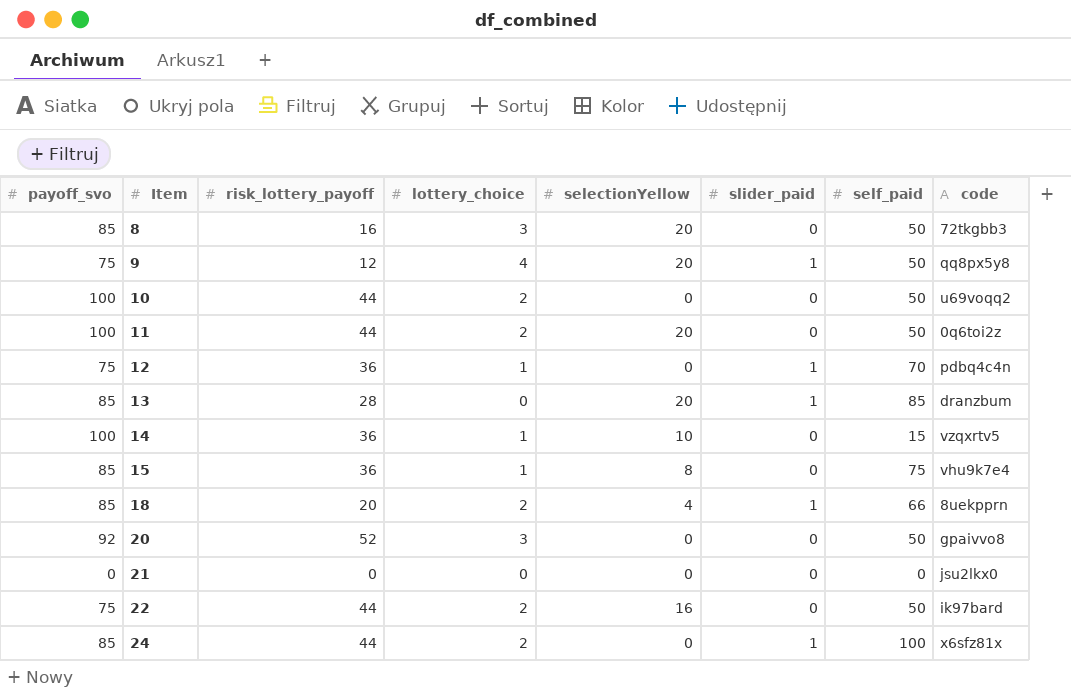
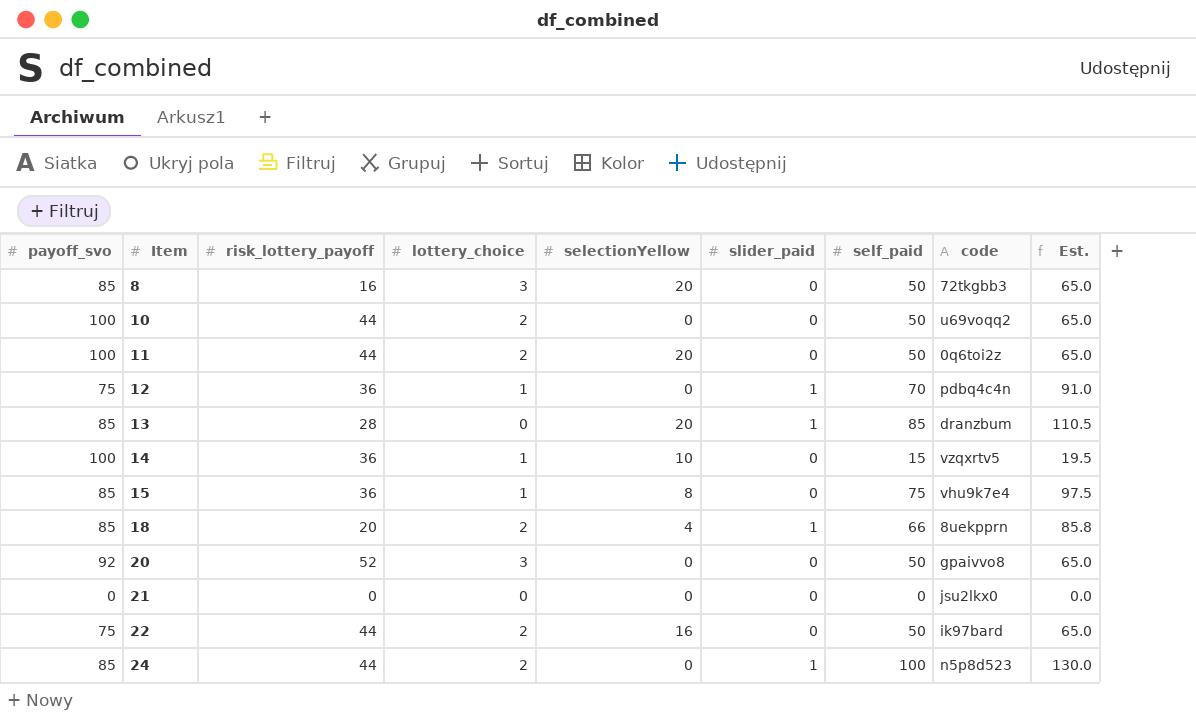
column Est. | formula: none -> [self_paid] * 1.3
row 9: 75 | 12 | 4 | 20 | 1 | 50 | qq8px5y8 -> none
24 | code: x6sfz81x -> n5p8d523

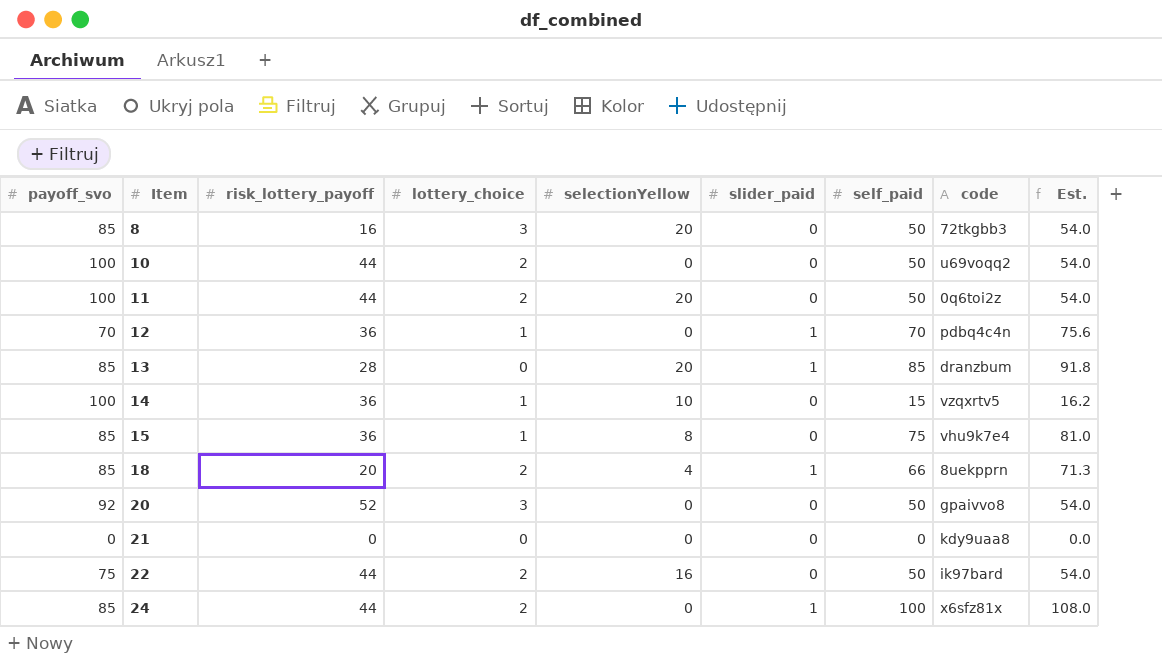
column Est. | formula: [self_paid] * 1.3 -> [self_paid] * 1.08
12 | payoff_svo: 75 -> 70
21 | code: jsu2lkx0 -> kdy9uaa8
24 | code: n5p8d523 -> x6sfz81x

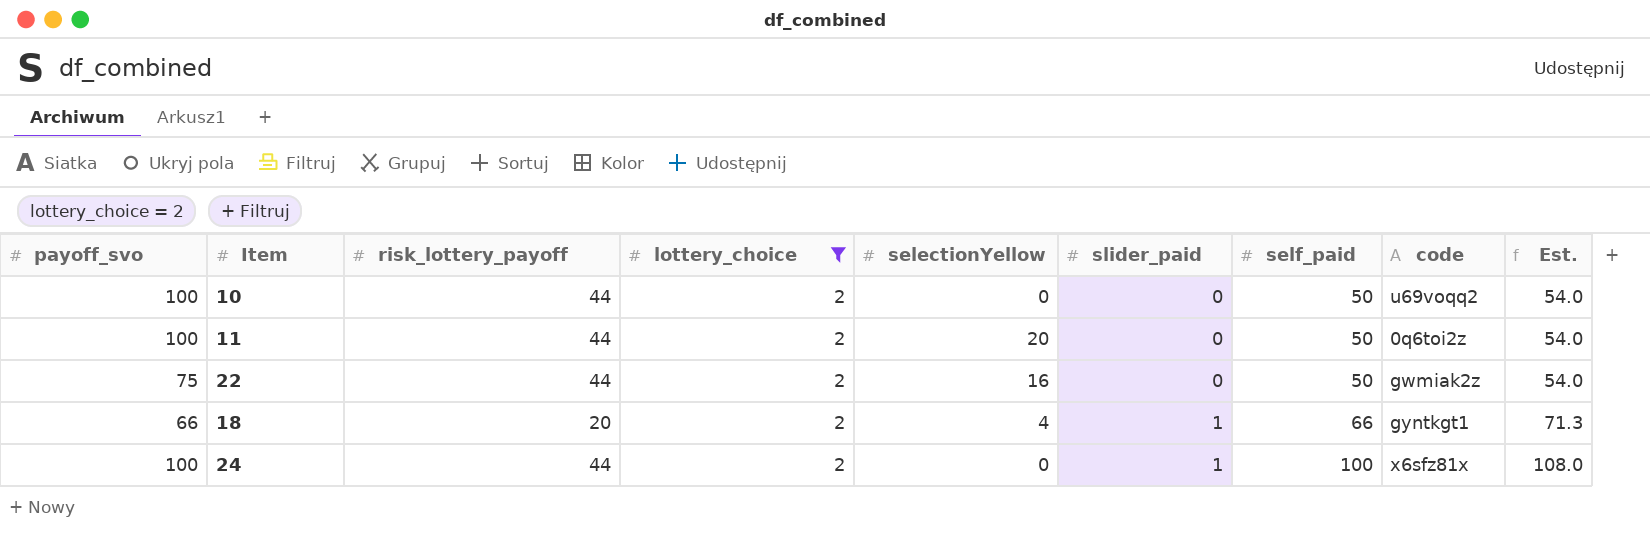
filter: none -> lottery_choice = 2
row order: Item ascending -> slider_paid ascending
22 | code: ik97bard -> gwmiak2z
18 | payoff_svo: 85 -> 66
18 | code: 8uekpprn -> gyntkgt1
24 | payoff_svo: 85 -> 100

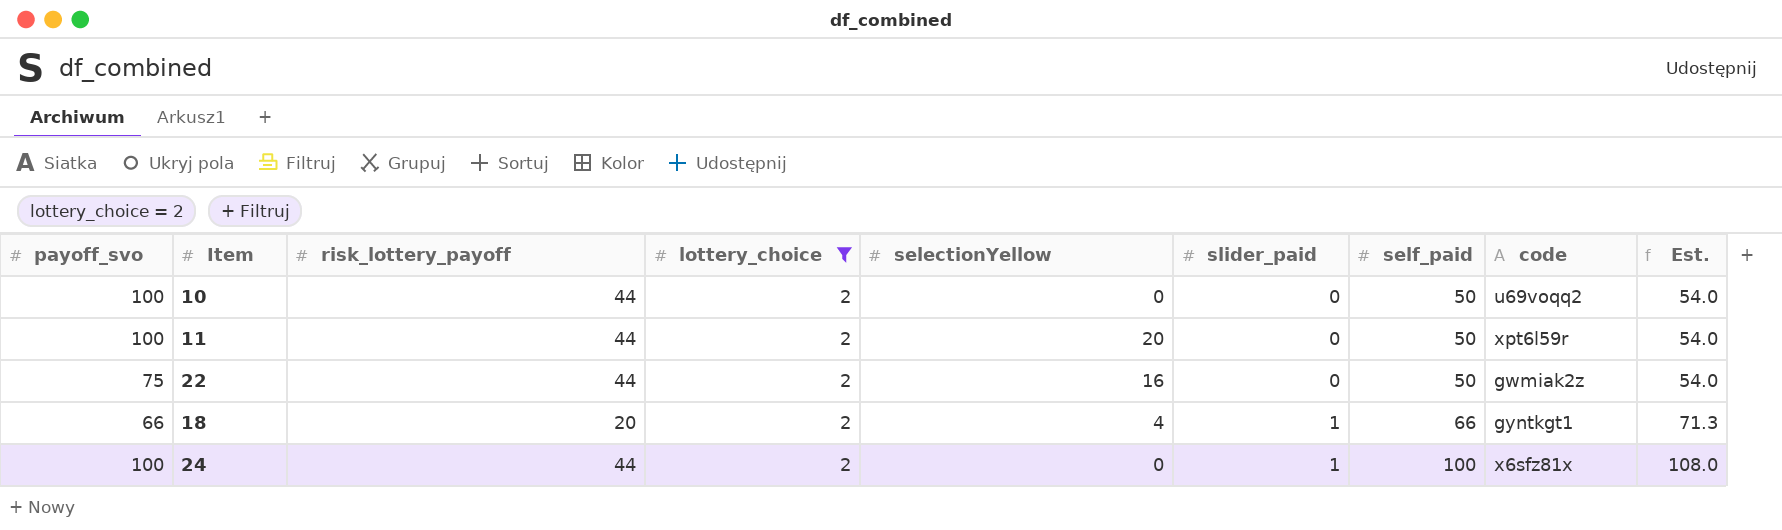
11 | code: 0q6toi2z -> xpt6l59r

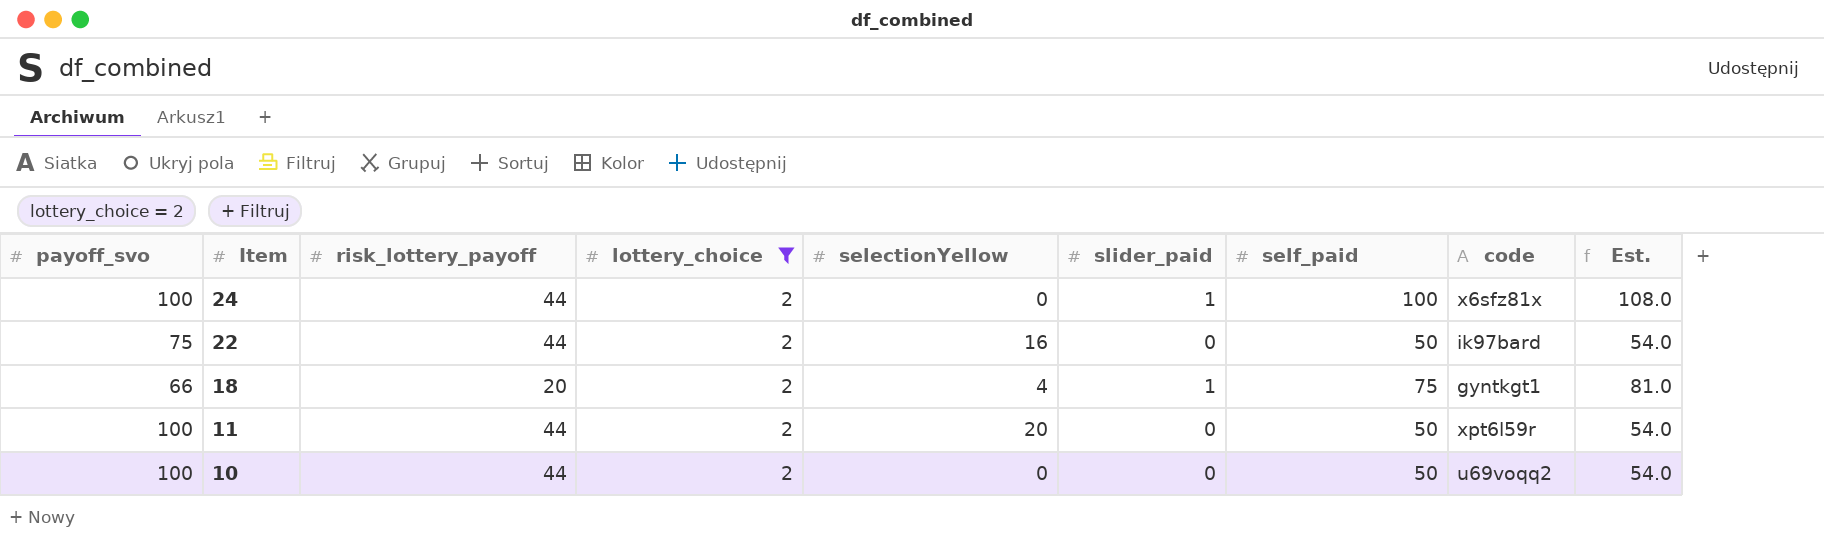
row order: slider_paid ascending -> Item descending
22 | code: gwmiak2z -> ik97bard
18 | self_paid: 66 -> 75
18 | Est.: 71.3 -> 81.0

